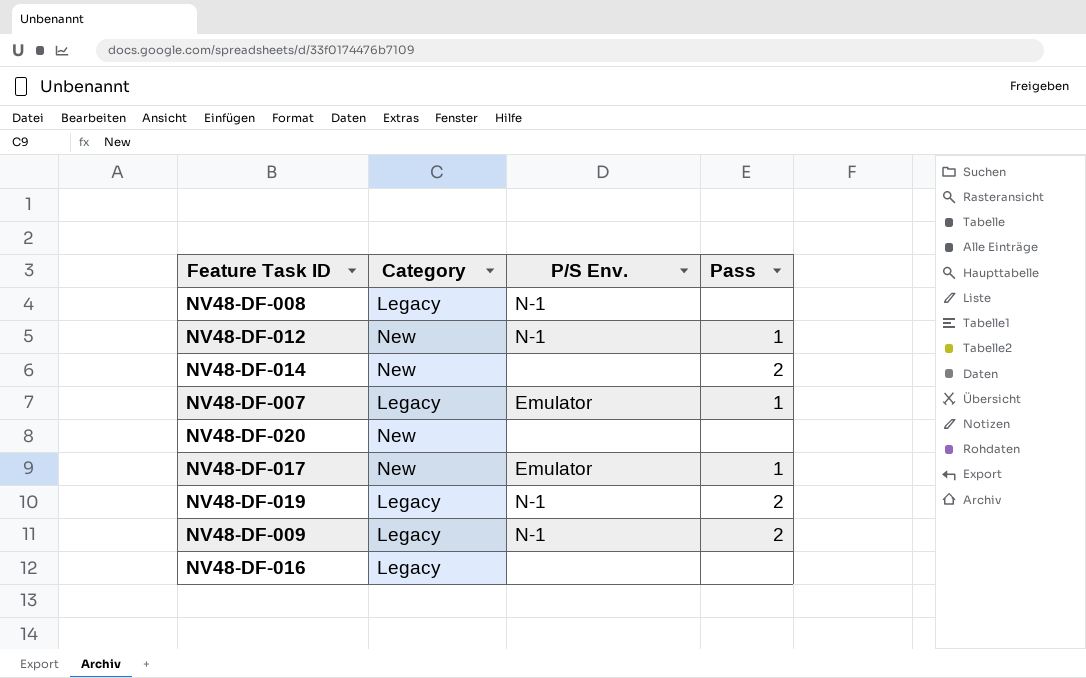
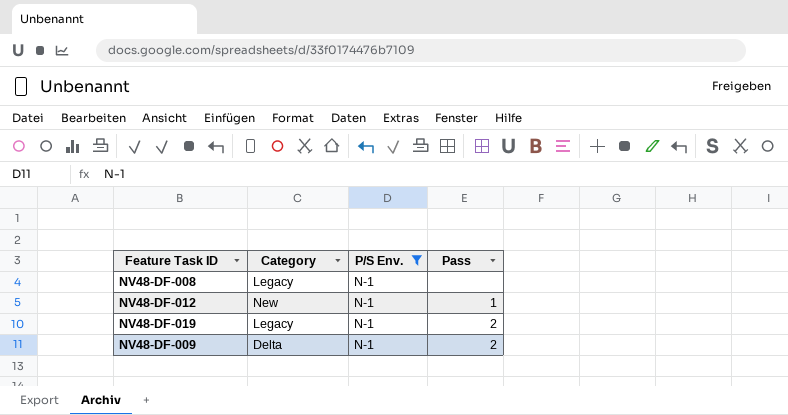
filter: none -> P/S Env. = N-1
NV48-DF-009 | Category: Legacy -> Delta

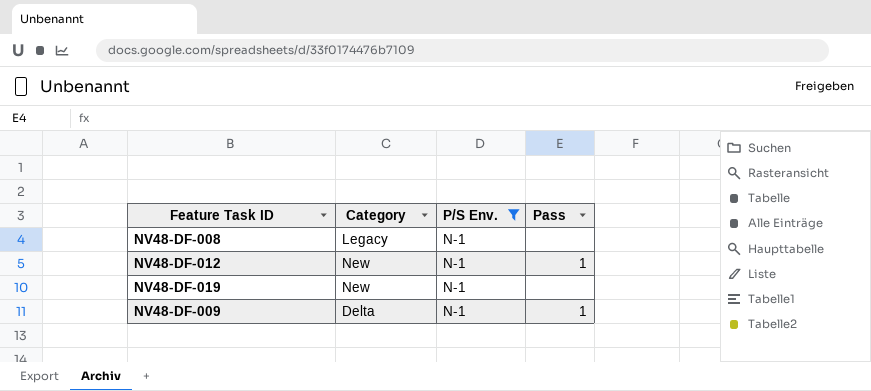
NV48-DF-019 | Category: Legacy -> New
NV48-DF-019 | Pass: 2 -> none
NV48-DF-009 | Pass: 2 -> 1

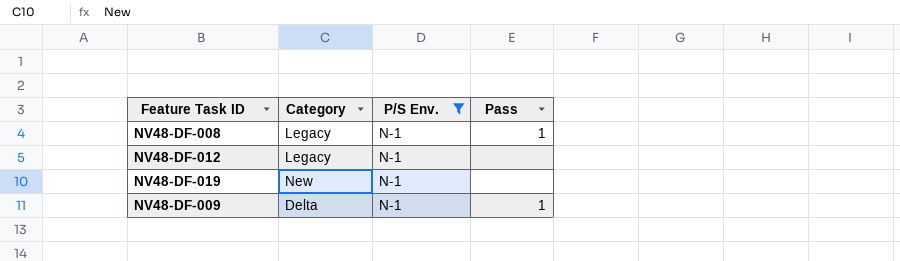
NV48-DF-008 | Pass: none -> 1
NV48-DF-012 | Category: New -> Legacy
NV48-DF-012 | Pass: 1 -> none

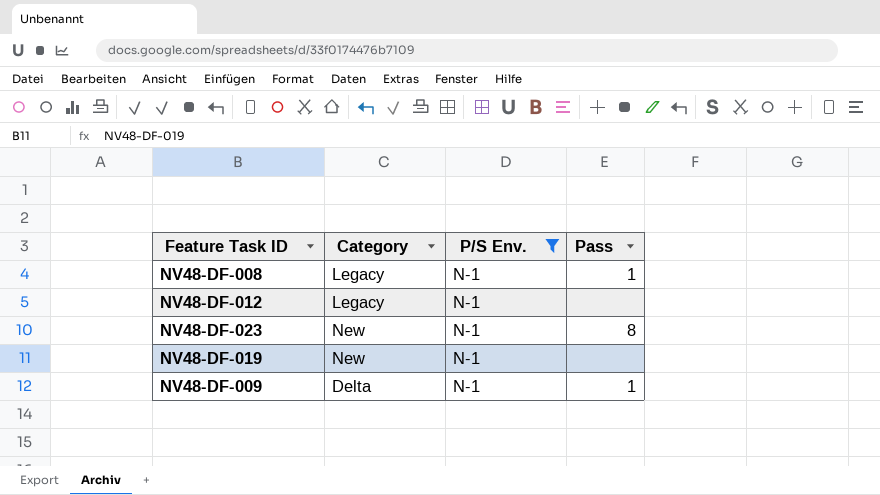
row NV48-DF-023: none -> New | N-1 | 8

